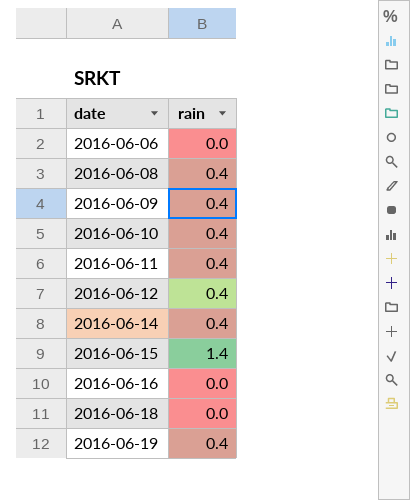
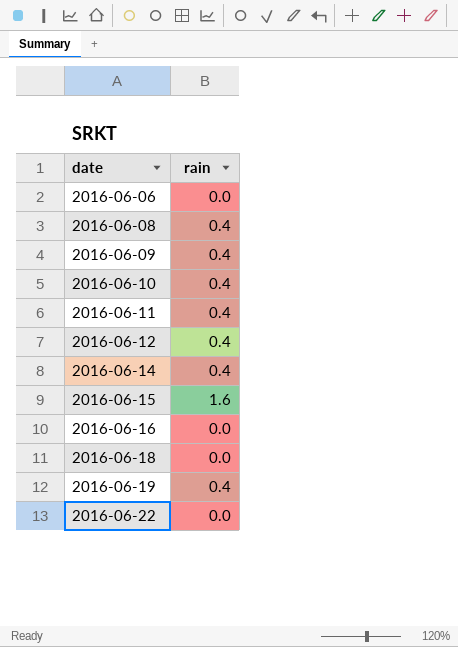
2016-06-15 | rain: 1.4 -> 1.6
row 2016-06-22: none -> 0.0

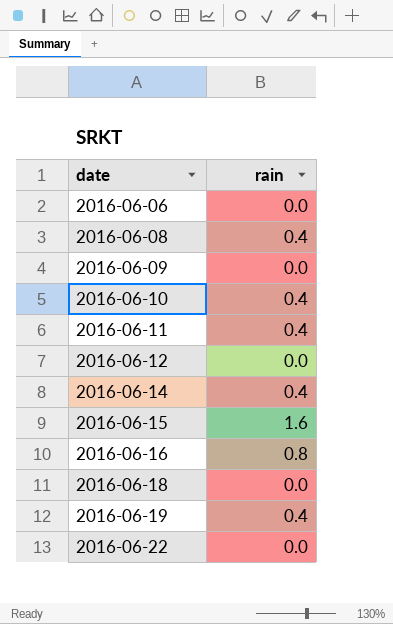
2016-06-09 | rain: 0.4 -> 0.0
2016-06-12 | rain: 0.4 -> 0.0
2016-06-16 | rain: 0.0 -> 0.8

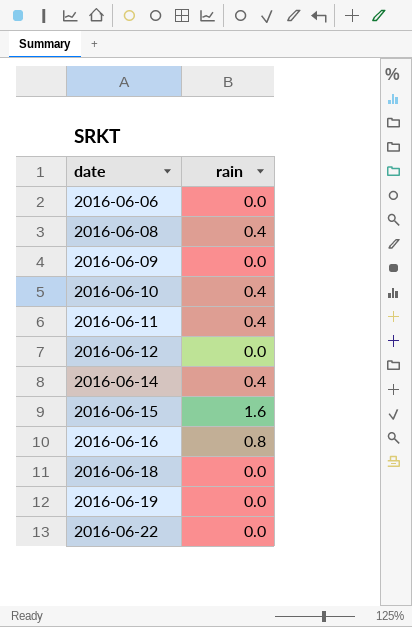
2016-06-19 | rain: 0.4 -> 0.0

